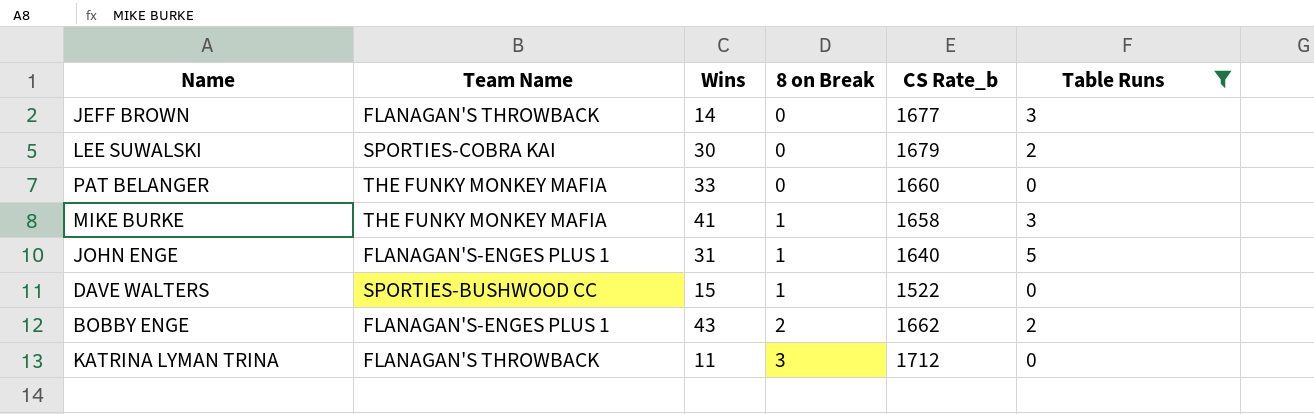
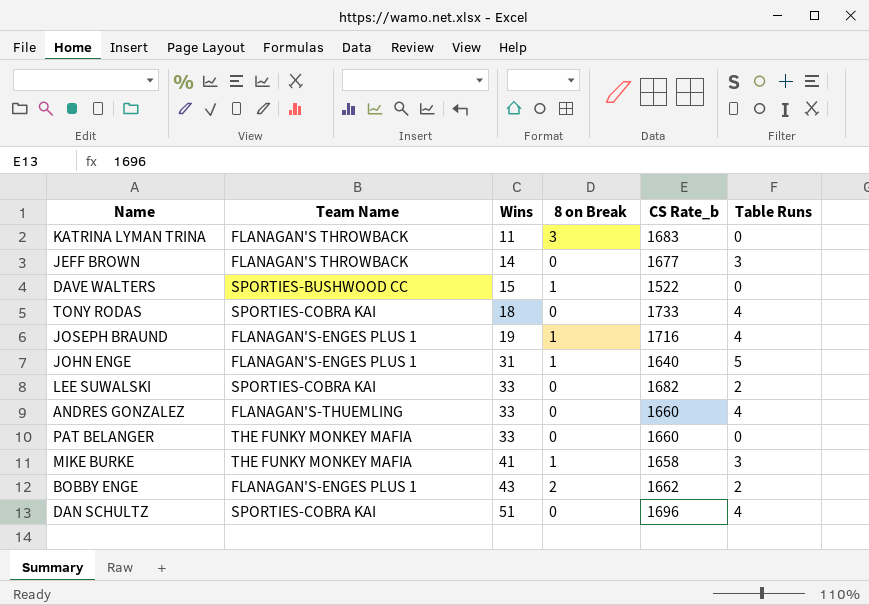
filter: Table Runs != 4 -> none
row order: 8 on Break ascending -> Wins ascending
KATRINA LYMAN TRINA | CS Rate_b: 1712 -> 1683
LEE SUWALSKI | Wins: 30 -> 33
LEE SUWALSKI | CS Rate_b: 1679 -> 1682

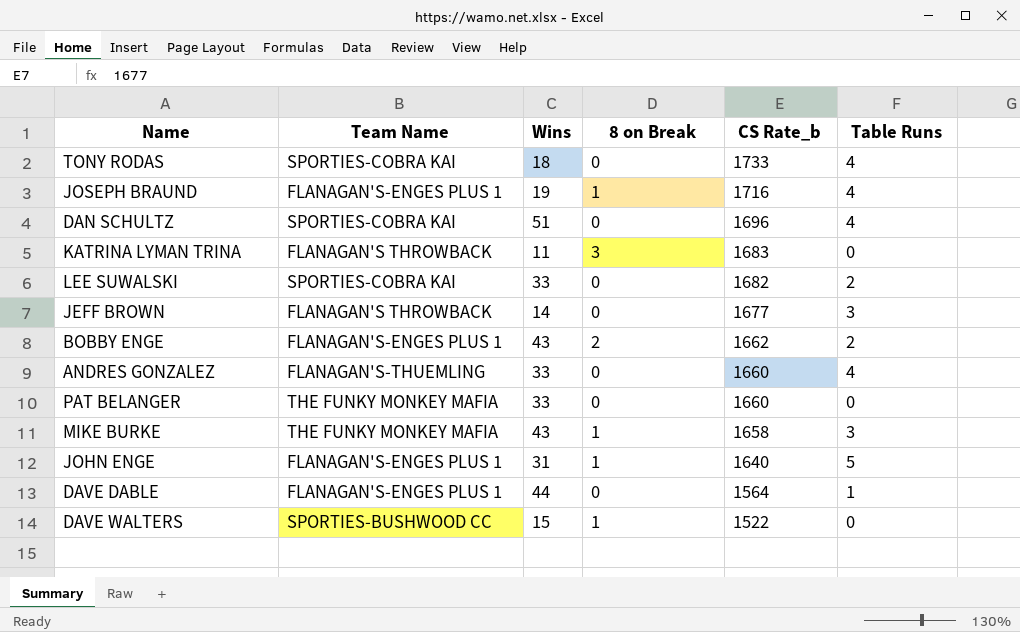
row order: Wins ascending -> CS Rate_b descending
MIKE BURKE | Wins: 41 -> 43
row DAVE DABLE: none -> FLANAGAN'S-ENGES PLUS 1 | 44 | 0 | 1564 | 1

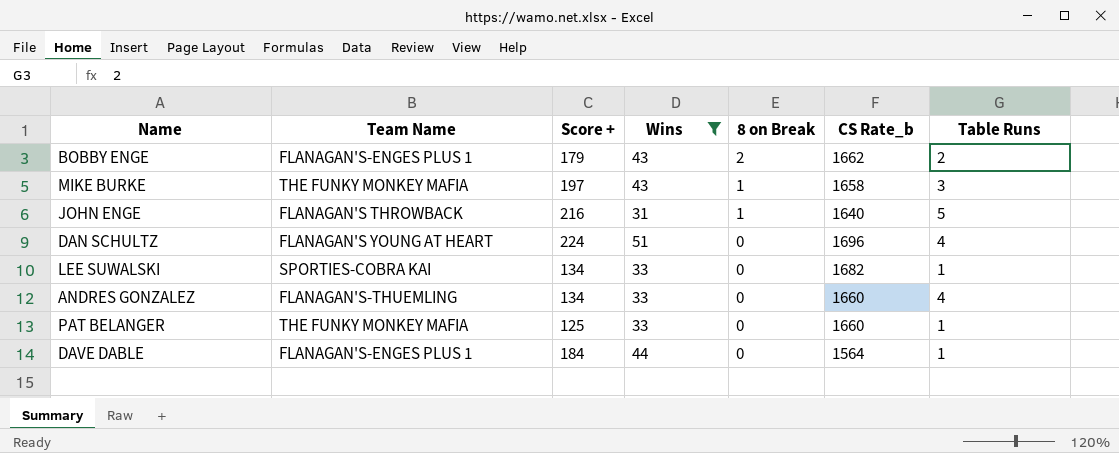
filter: none -> Wins >= 31
row order: CS Rate_b descending -> 8 on Break descending
column Score + | position: none -> 3
JOHN ENGE | Team Name: FLANAGAN'S-ENGES PLUS 1 -> FLANAGAN'S THROWBACK
DAN SCHULTZ | Team Name: SPORTIES-COBRA KAI -> FLANAGAN'S YOUNG AT HEART
LEE SUWALSKI | Table Runs: 2 -> 1
PAT BELANGER | Table Runs: 0 -> 1

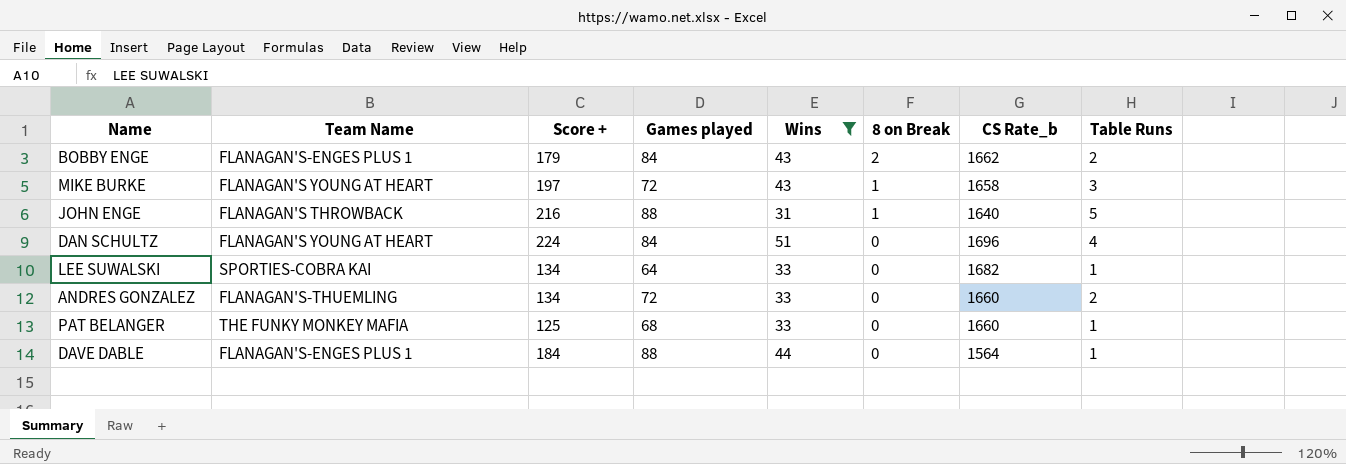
column Games played | position: none -> 4
MIKE BURKE | Team Name: THE FUNKY MONKEY MAFIA -> FLANAGAN'S YOUNG AT HEART
ANDRES GONZALEZ | Table Runs: 4 -> 2

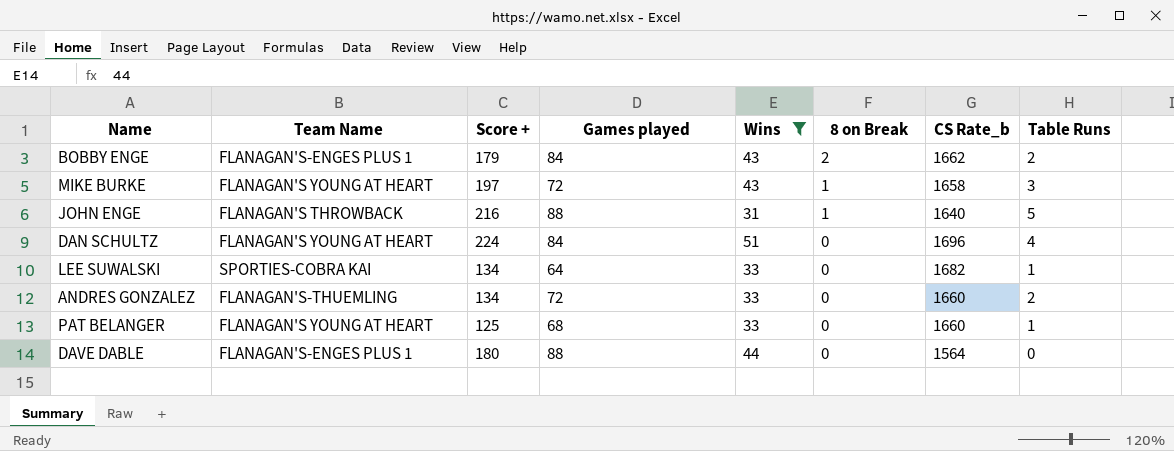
PAT BELANGER | Team Name: THE FUNKY MONKEY MAFIA -> FLANAGAN'S YOUNG AT HEART
DAVE DABLE | Score +: 184 -> 180
DAVE DABLE | Table Runs: 1 -> 0

